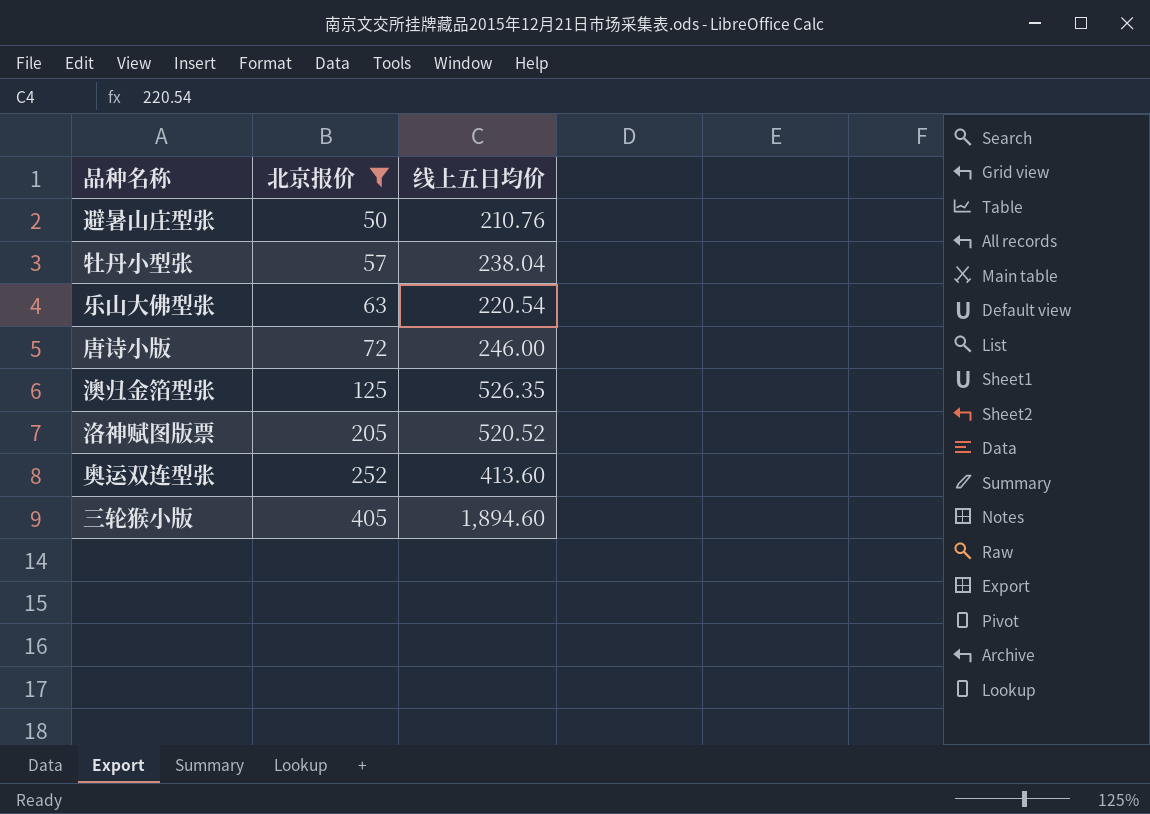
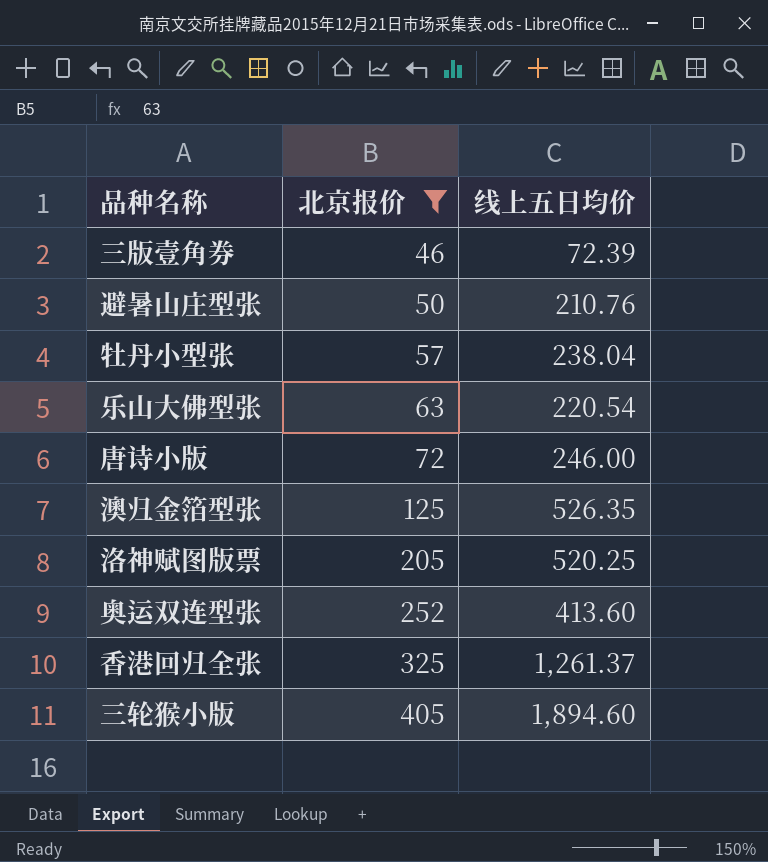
row 三版壹角券: none -> 46 | 72.39
洛神赋图版票 | 线上五日均价: 520.52 -> 520.25
row 香港回归全张: none -> 325 | 1,261.37

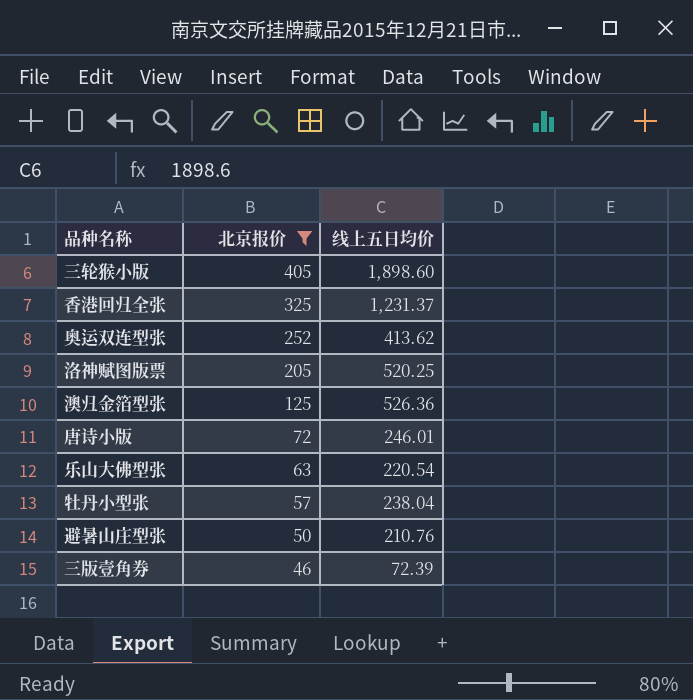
row order: 北京报价 ascending -> 北京报价 descending
三轮猴小版 | 线上五日均价: 1,894.60 -> 1,898.60
香港回归全张 | 线上五日均价: 1,261.37 -> 1,231.37
奥运双连型张 | 线上五日均价: 413.60 -> 413.62
澳归金箔型张 | 线上五日均价: 526.35 -> 526.36
唐诗小版 | 线上五日均价: 246.00 -> 246.01

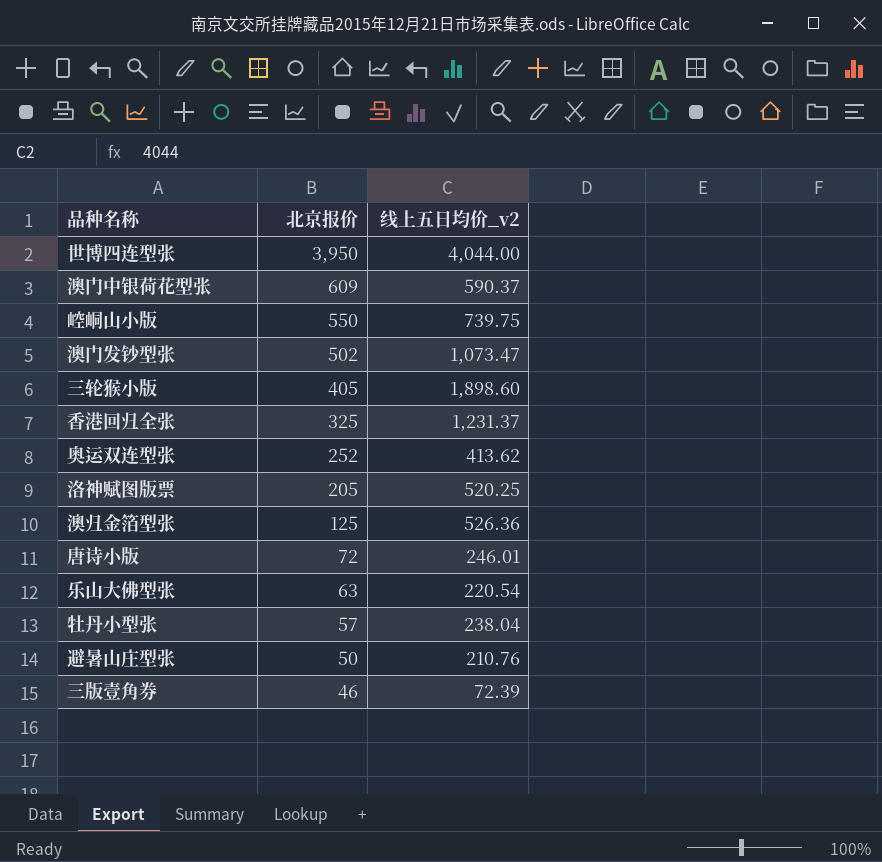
filter: 北京报价 <= 405 -> none
column name: 线上五日均价 -> 线上五日均价_v2

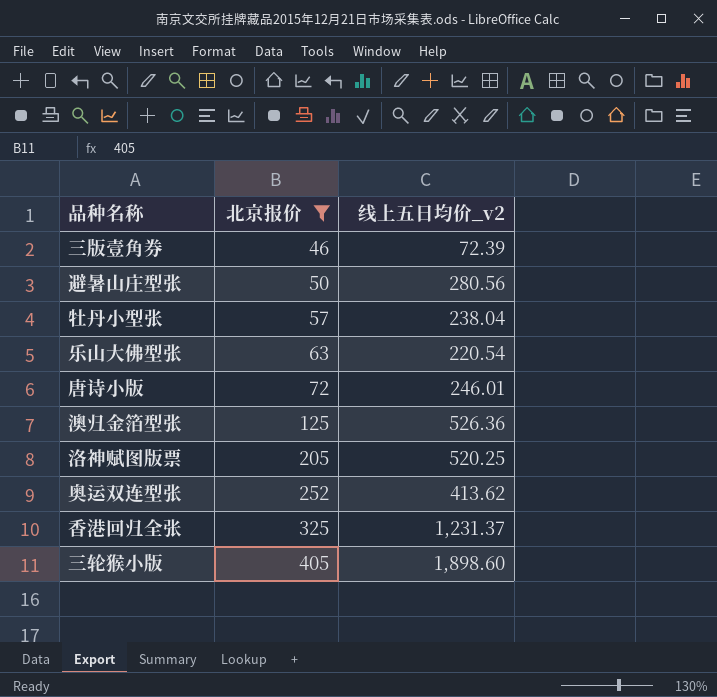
filter: none -> 北京报价 <= 405
row order: 北京报价 descending -> 北京报价 ascending
避暑山庄型张 | 线上五日均价_v2: 210.76 -> 280.56

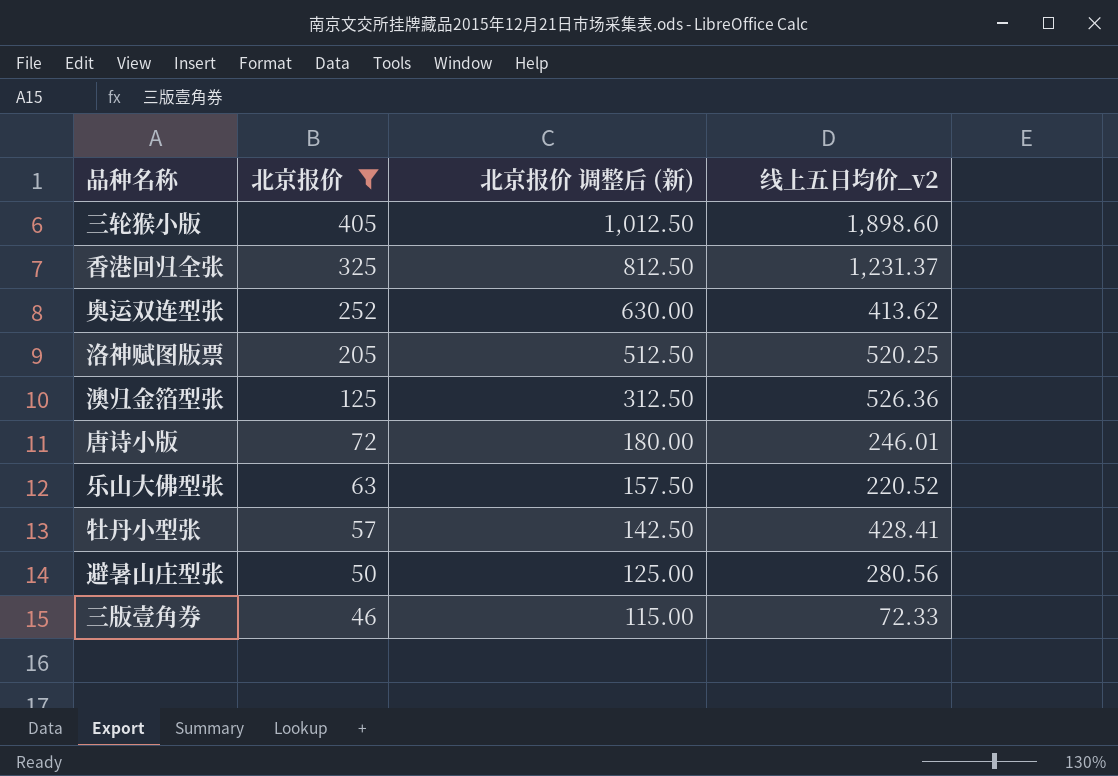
row order: 北京报价 ascending -> 北京报价 descending
column 北京报价 调整后 (新) | formula: none -> [北京报价] * 2.5
乐山大佛型张 | 线上五日均价_v2: 220.54 -> 220.52
牡丹小型张 | 线上五日均价_v2: 238.04 -> 428.41
三版壹角券 | 线上五日均价_v2: 72.39 -> 72.33

